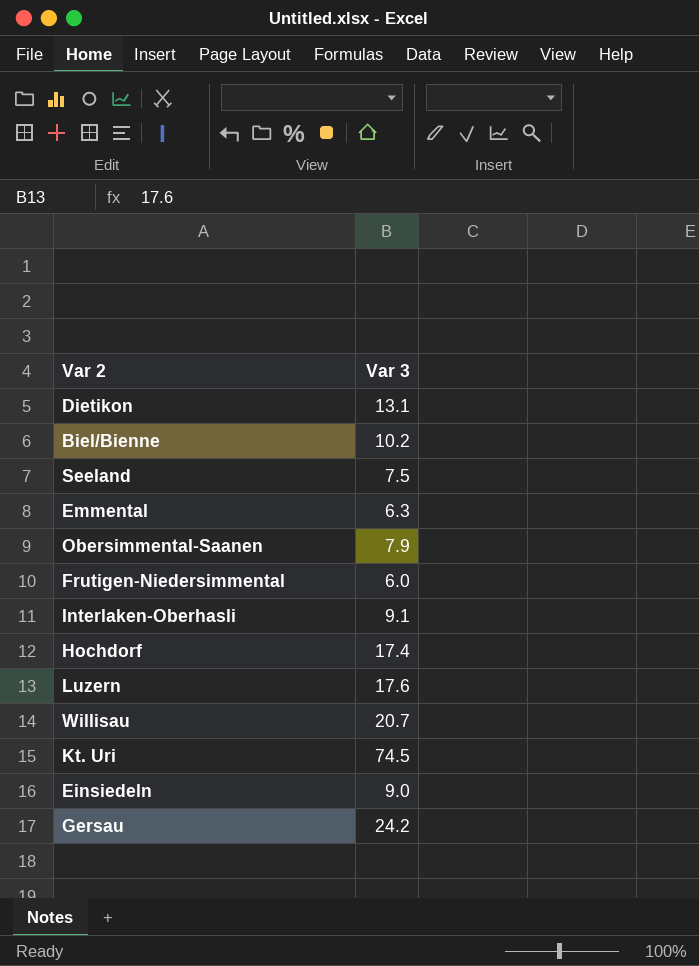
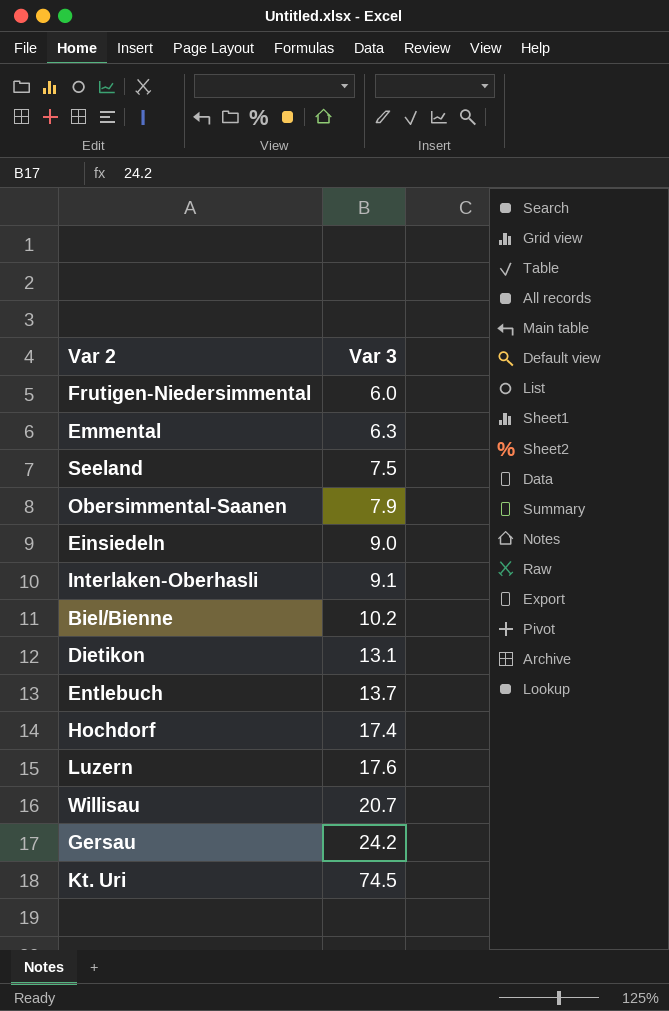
row order: none -> Var 3 ascending
row Entlebuch: none -> 13.7

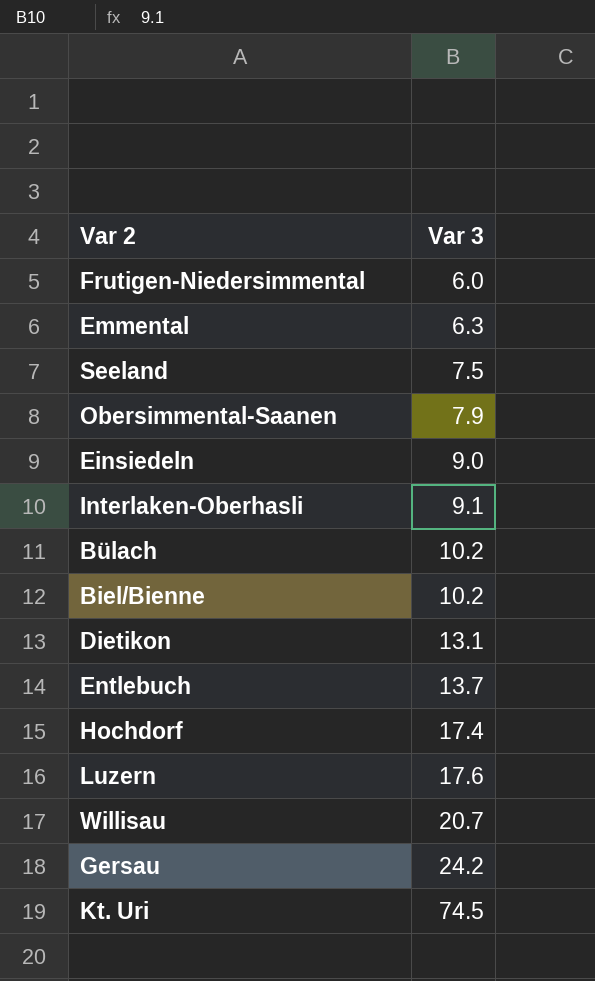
row Bülach: none -> 10.2

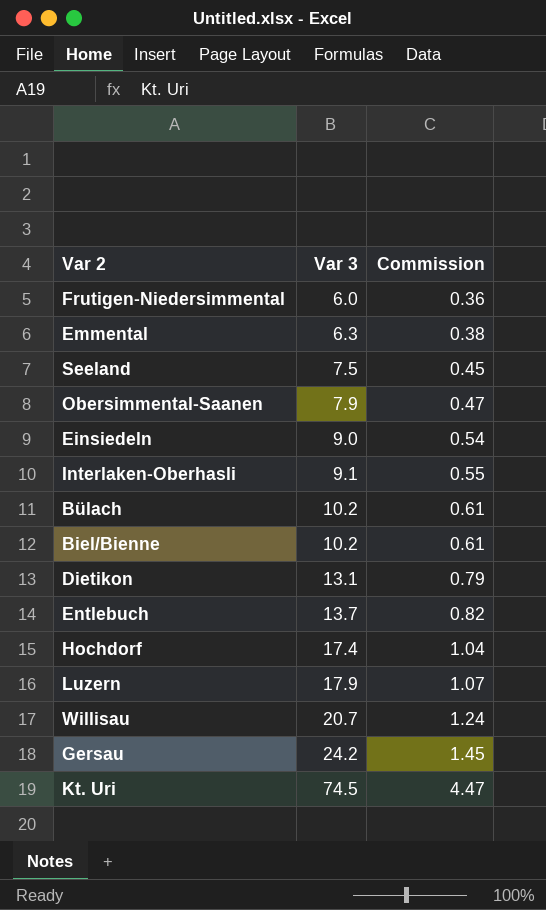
column Commission | formula: none -> [Var 3] * 0.06
Luzern | Var 3: 17.6 -> 17.9

